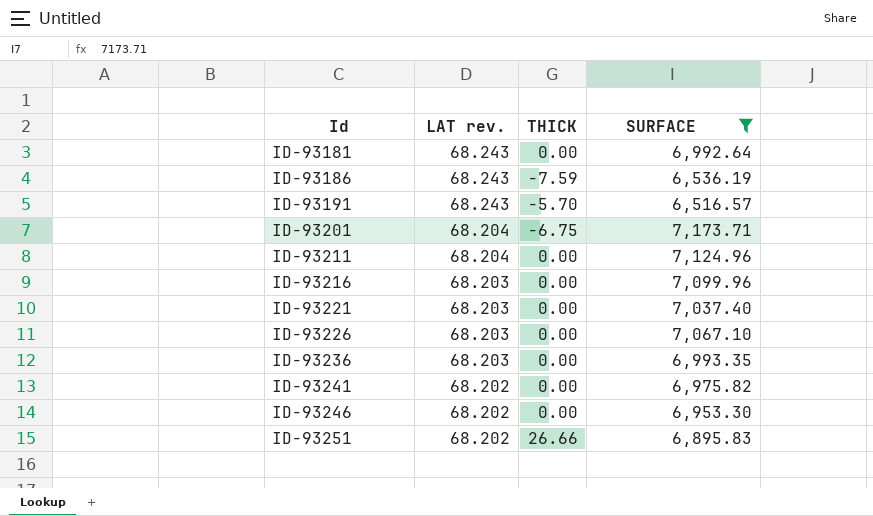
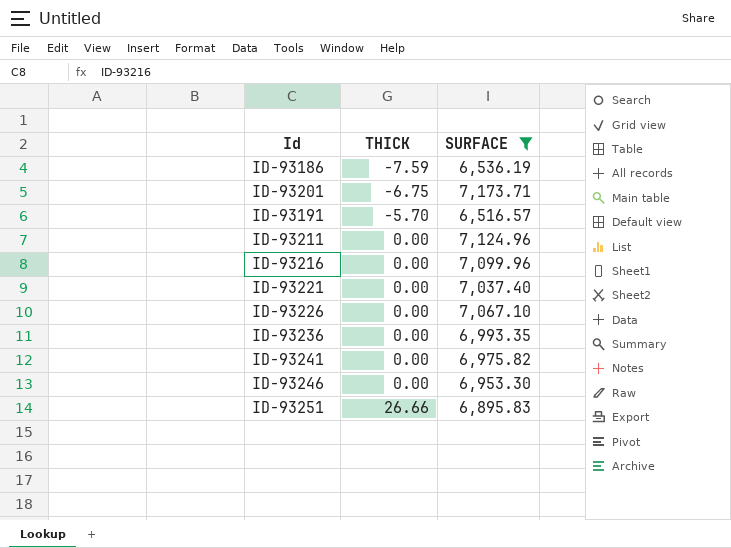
row order: Id ascending -> THICK ascending
column LAT rev. | position: 2 -> none
row ID-93181: 68.243 | 0.00 | 6,992.64 -> none

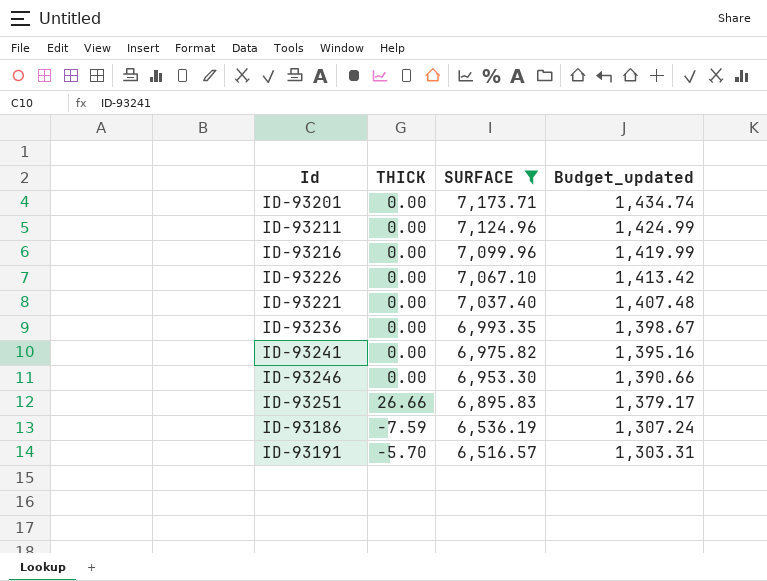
row order: THICK ascending -> SURFACE descending
column Budget_updated | formula: none -> [SURFACE] * 0.2
ID-93201 | THICK: -6.75 -> 0.00

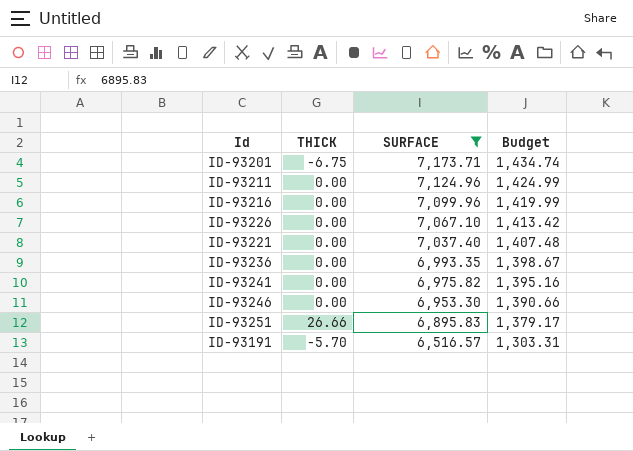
column name: Budget_updated -> Budget
row ID-93186: -7.59 | 6,536.19 | 1,307.24 -> none
ID-93201 | THICK: 0.00 -> -6.75

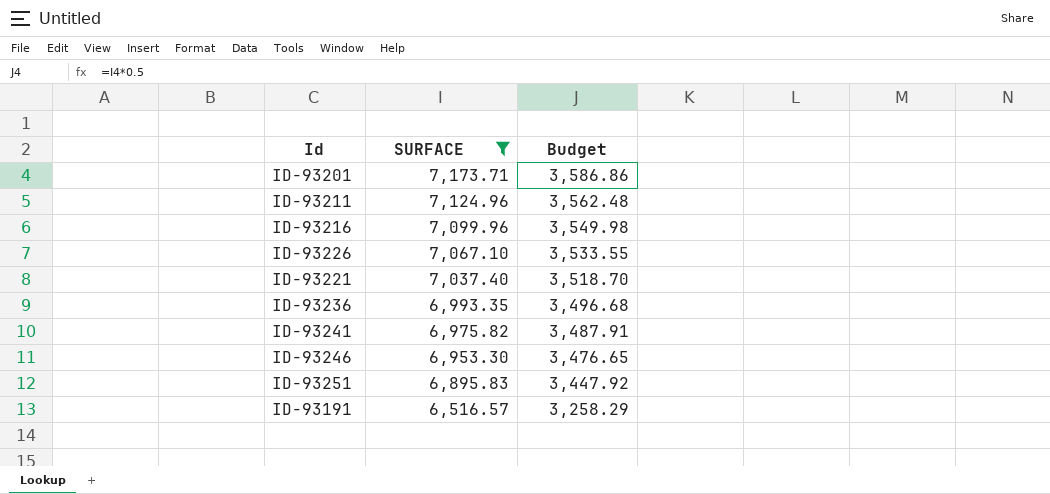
column THICK | position: 2 -> none
column Budget | formula: [SURFACE] * 0.2 -> [SURFACE] * 0.5

